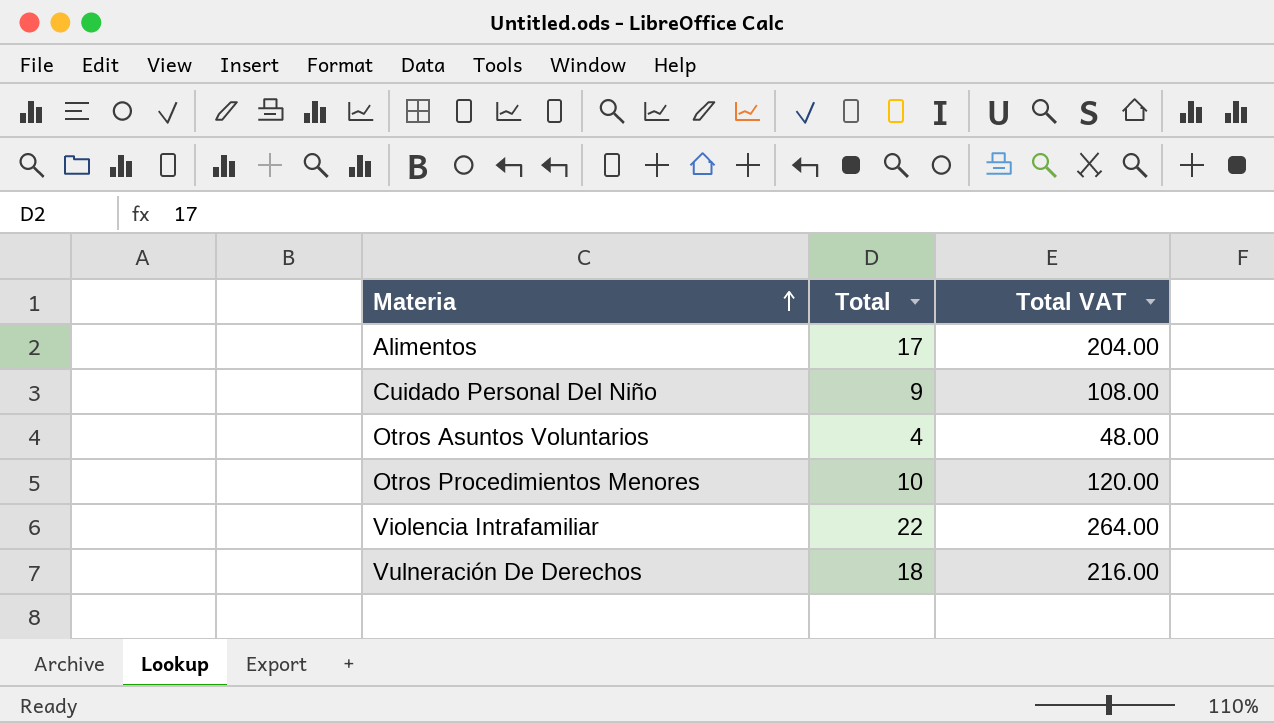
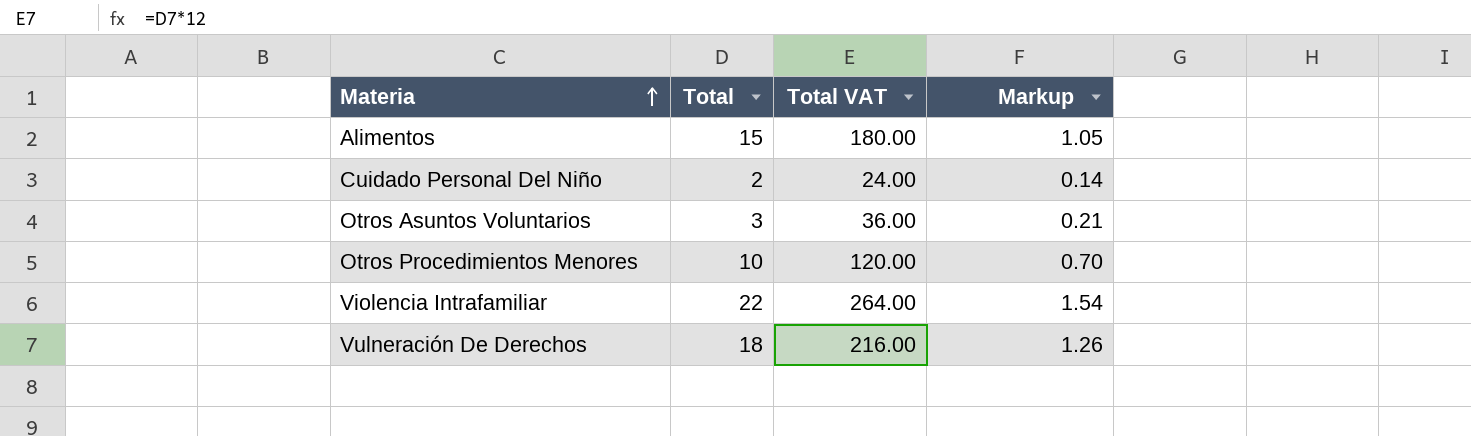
column Markup | formula: none -> [Total] * 0.07
Alimentos | Total: 17 -> 15
Alimentos | Total VAT: 204.00 -> 180.00
Cuidado Personal Del Niño | Total: 9 -> 2
Cuidado Personal Del Niño | Total VAT: 108.00 -> 24.00
Otros Asuntos Voluntarios | Total: 4 -> 3
Otros Asuntos Voluntarios | Total VAT: 48.00 -> 36.00

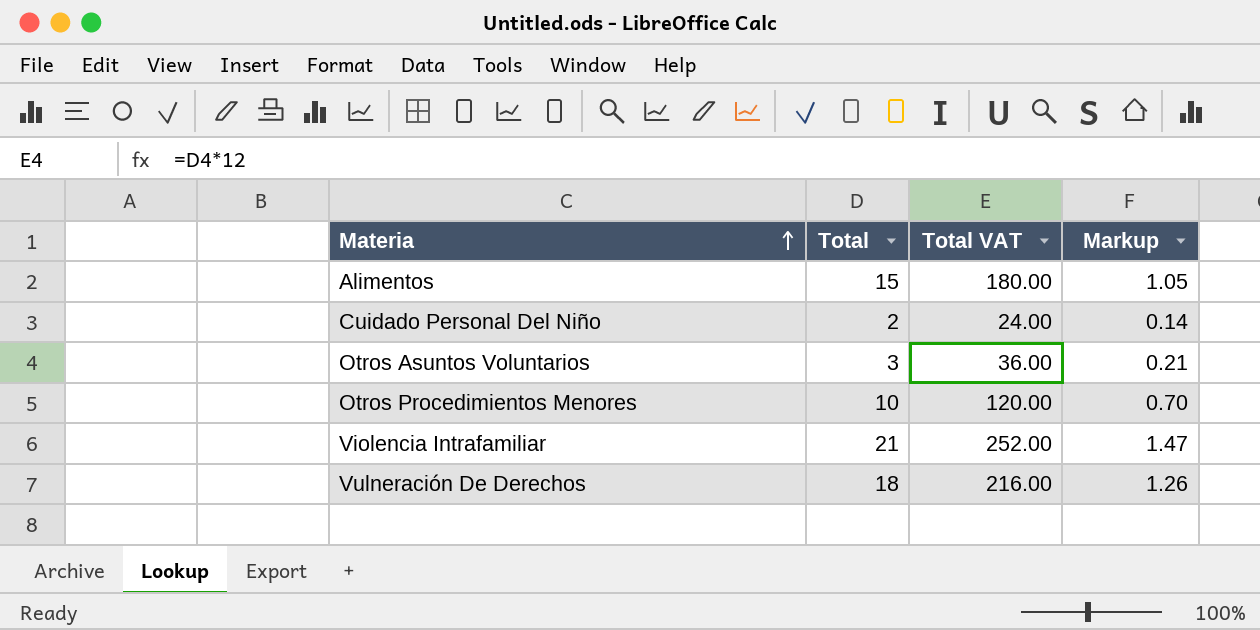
Violencia Intrafamiliar | Total: 22 -> 21
Violencia Intrafamiliar | Total VAT: 264.00 -> 252.00
Violencia Intrafamiliar | Markup: 1.54 -> 1.47

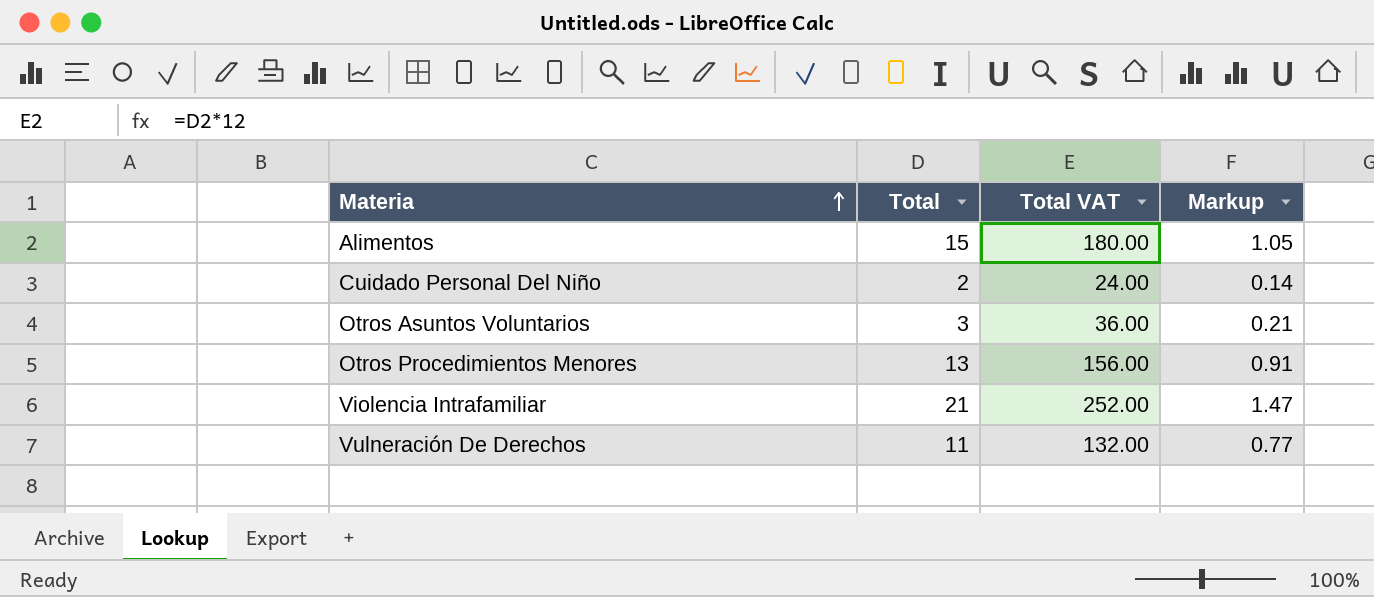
Otros Procedimientos Menores | Total: 10 -> 13
Otros Procedimientos Menores | Total VAT: 120.00 -> 156.00
Otros Procedimientos Menores | Markup: 0.70 -> 0.91
Vulneración De Derechos | Total: 18 -> 11
Vulneración De Derechos | Total VAT: 216.00 -> 132.00
Vulneración De Derechos | Markup: 1.26 -> 0.77

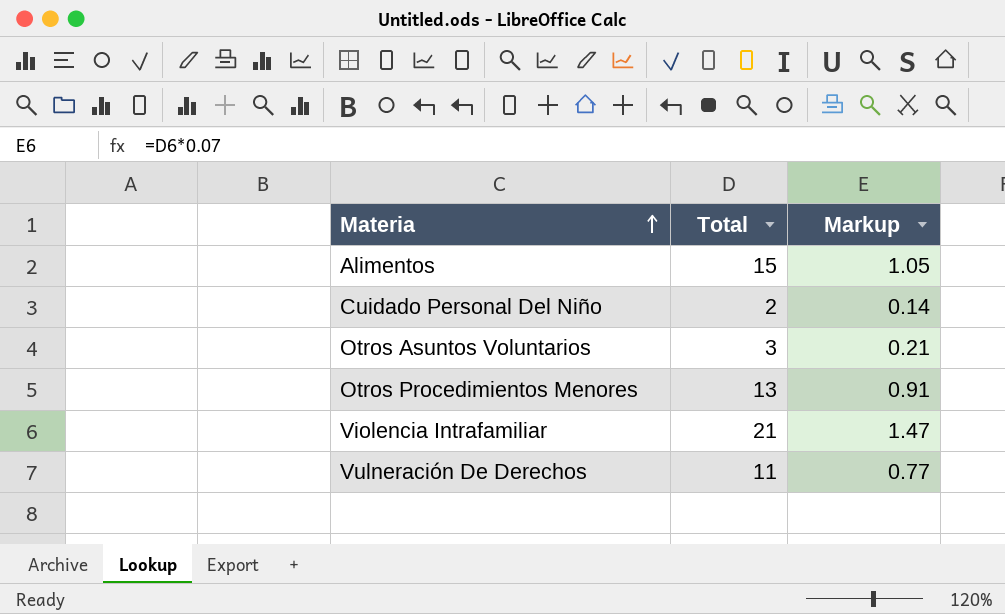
column Total VAT | formula: [Total] * 12 -> none

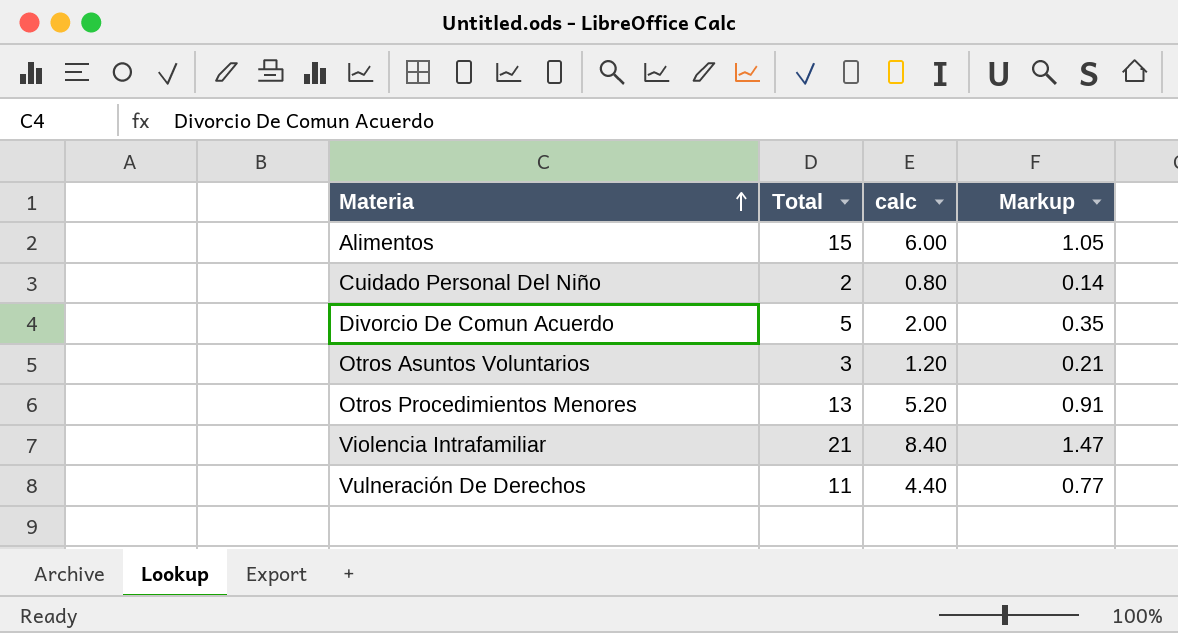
column calc | formula: none -> [Total] * 0.4
row Divorcio De Comun Acuerdo: none -> 5 | 2.00 | 0.35

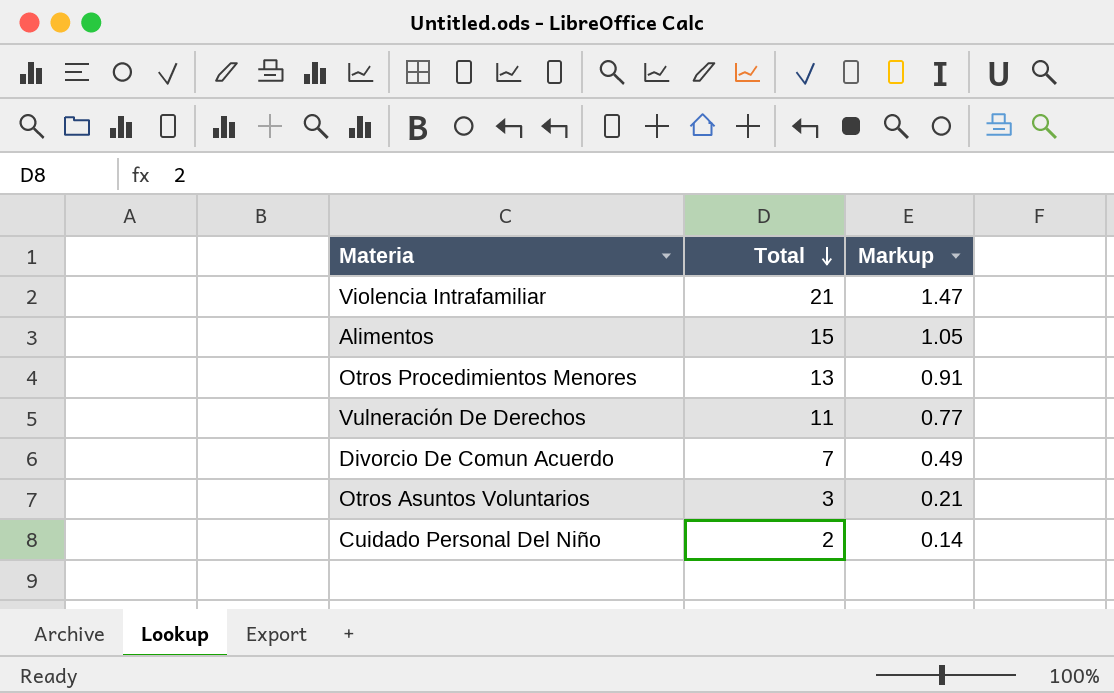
row order: Materia ascending -> Total descending
column calc | formula: [Total] * 0.4 -> none
Divorcio De Comun Acuerdo | Total: 5 -> 7
Divorcio De Comun Acuerdo | Markup: 0.35 -> 0.49

